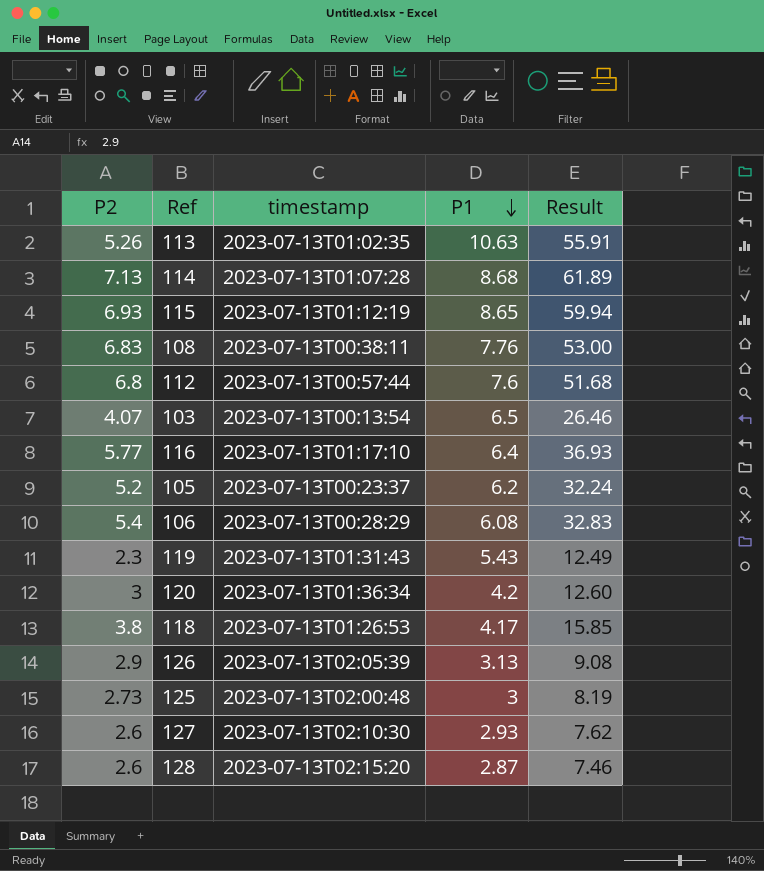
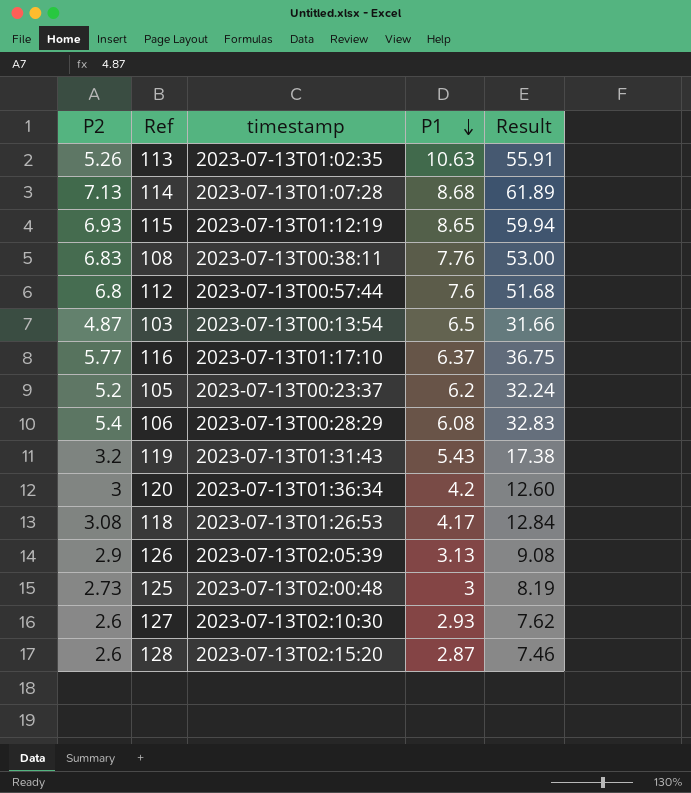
103 | P2: 4.07 -> 4.87
103 | Result: 26.46 -> 31.66
116 | P1: 6.4 -> 6.37
116 | Result: 36.93 -> 36.75
119 | P2: 2.3 -> 3.2
119 | Result: 12.49 -> 17.38
118 | P2: 3.8 -> 3.08
118 | Result: 15.85 -> 12.84

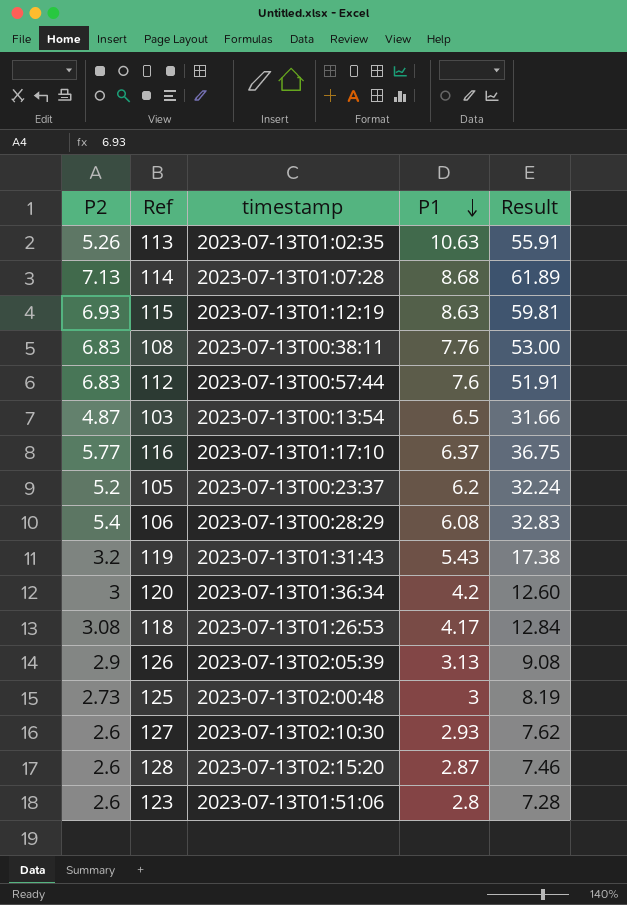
115 | P1: 8.65 -> 8.63
115 | Result: 59.94 -> 59.81
112 | P2: 6.8 -> 6.83
112 | Result: 51.68 -> 51.91
row 123: none -> 2.6 | 2023-07-13T01:51:06 | 2.8 | 7.28

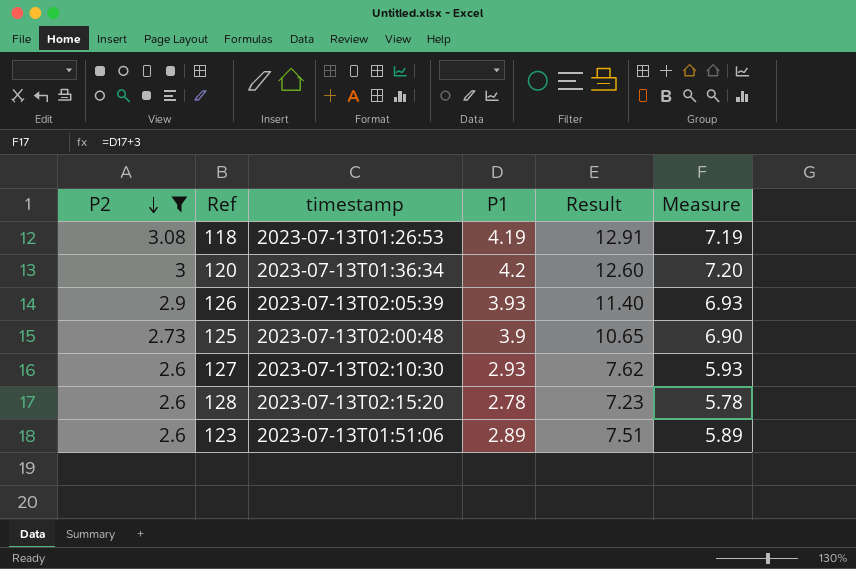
filter: none -> P2 <= 3.08
row order: P1 descending -> P2 descending
column Measure | formula: none -> [P1] + 3
118 | P1: 4.17 -> 4.19
118 | Result: 12.84 -> 12.91
126 | P1: 3.13 -> 3.93
126 | Result: 9.08 -> 11.40
125 | P1: 3 -> 3.9
125 | Result: 8.19 -> 10.65
128 | P1: 2.87 -> 2.78
128 | Result: 7.46 -> 7.23
123 | P1: 2.8 -> 2.89
123 | Result: 7.28 -> 7.51

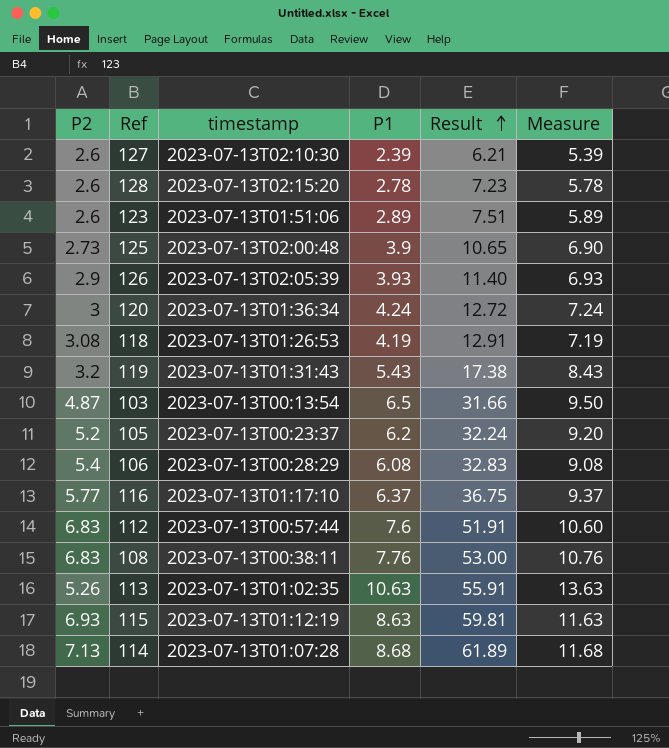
filter: P2 <= 3.08 -> none
row order: P2 descending -> Result ascending
127 | P1: 2.93 -> 2.39
127 | Result: 7.62 -> 6.21
127 | Measure: 5.93 -> 5.39
120 | P1: 4.2 -> 4.24
120 | Result: 12.60 -> 12.72
120 | Measure: 7.20 -> 7.24

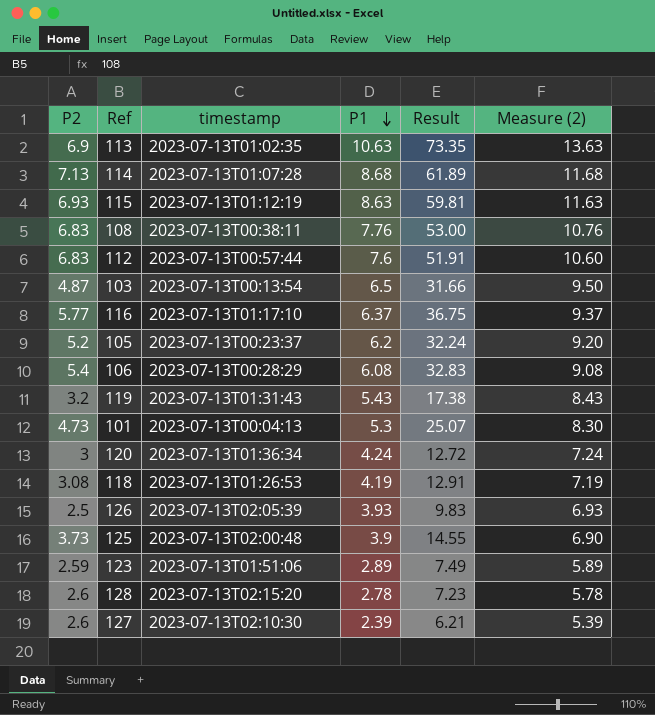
row order: Result ascending -> P1 descending
column name: Measure -> Measure (2)
113 | P2: 5.26 -> 6.9
113 | Result: 55.91 -> 73.35
row 101: none -> 4.73 | 2023-07-13T00:04:13 | 5.3 | 25.07 | 8.30
126 | P2: 2.9 -> 2.5
126 | Result: 11.40 -> 9.83
125 | P2: 2.73 -> 3.73
125 | Result: 10.65 -> 14.55
123 | P2: 2.6 -> 2.59
123 | Result: 7.51 -> 7.49

